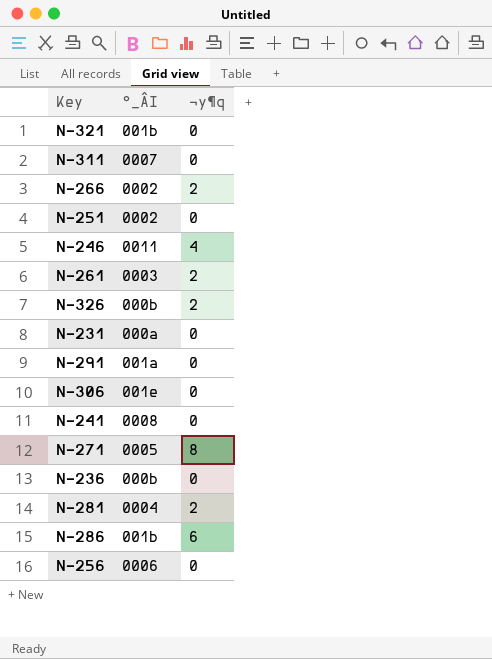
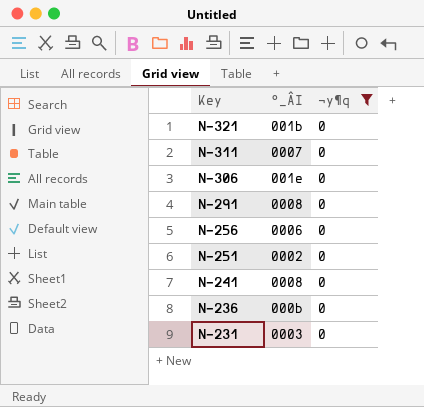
filter: none -> ¬y¶q = 0
row order: none -> Key descending
N-291 | °_ÂI: 001a -> 0008
N-231 | °_ÂI: 000a -> 0003

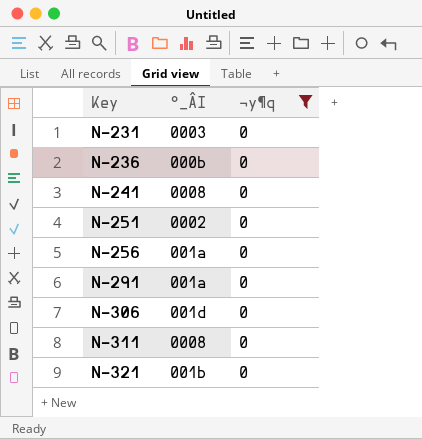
row order: Key descending -> Key ascending
N-256 | °_ÂI: 0006 -> 001a
N-291 | °_ÂI: 0008 -> 001a
N-306 | °_ÂI: 001e -> 001d
N-311 | °_ÂI: 0007 -> 0008

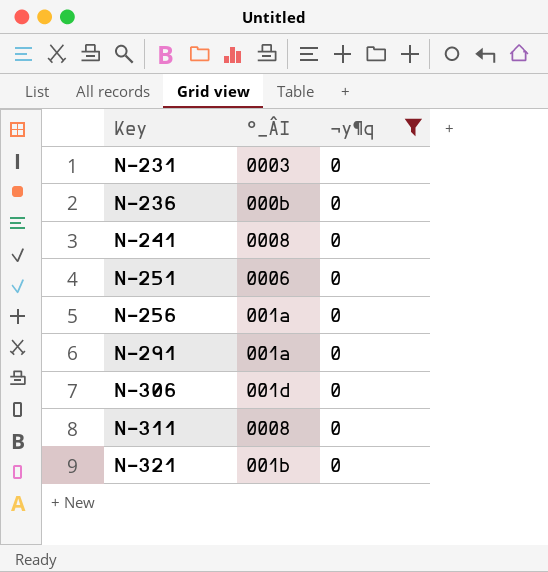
N-251 | °_ÂI: 0002 -> 0006

